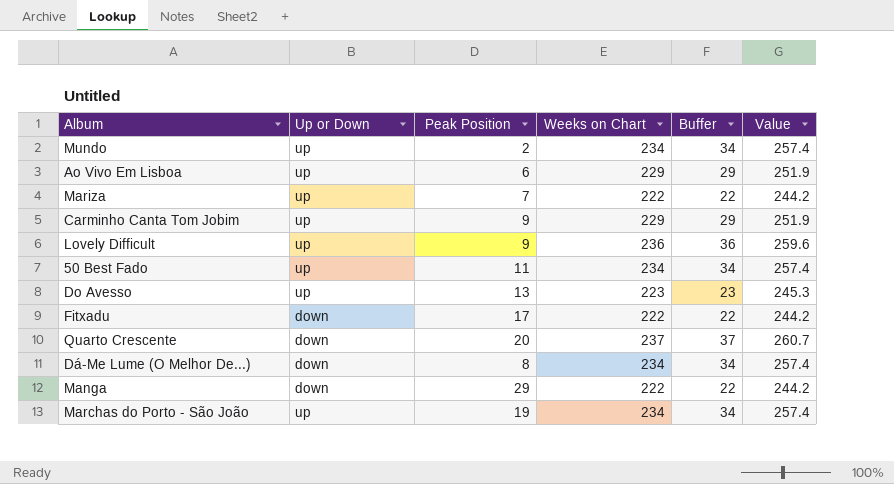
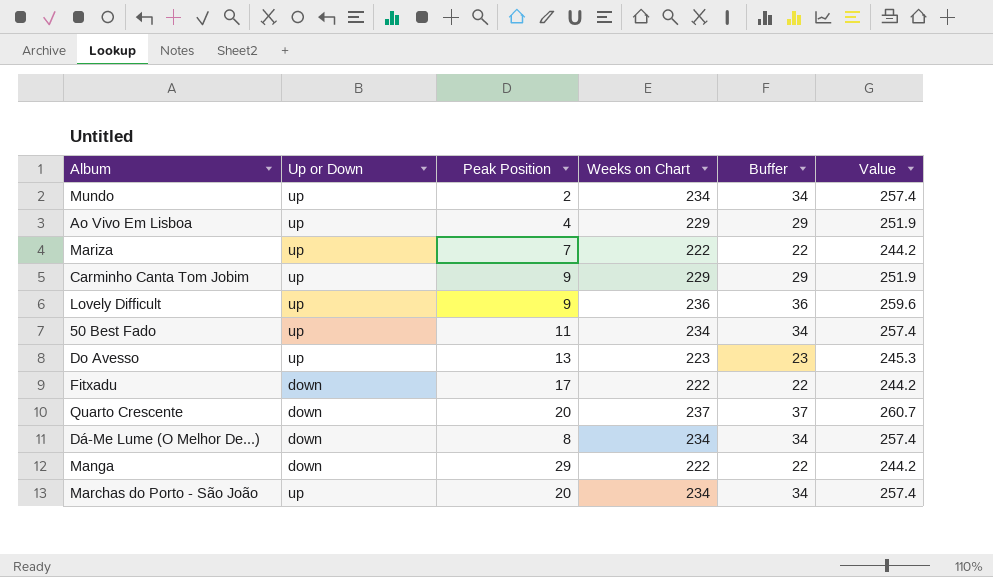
Ao Vivo Em Lisboa | Peak Position: 6 -> 4
Marchas do Porto - São João | Peak Position: 19 -> 20

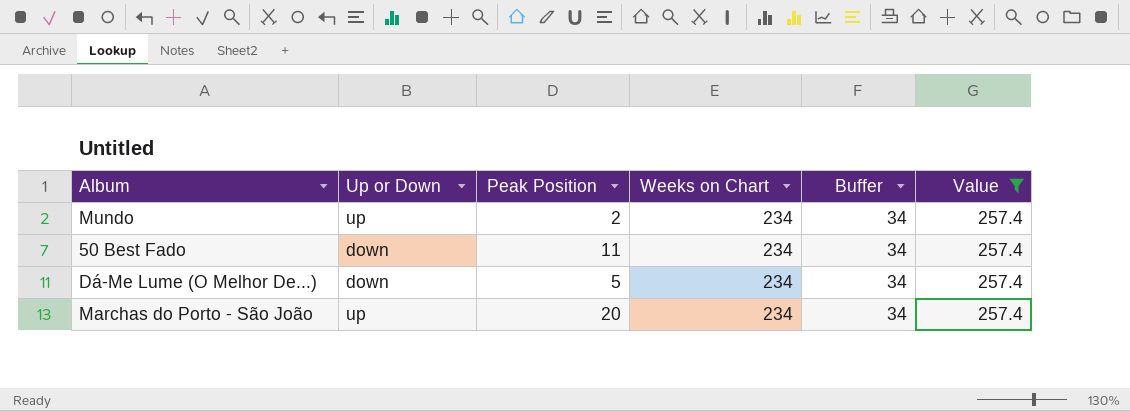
filter: none -> Value = 257.4
50 Best Fado | Up or Down: up -> down
Dá-Me Lume (O Melhor De...) | Peak Position: 8 -> 5

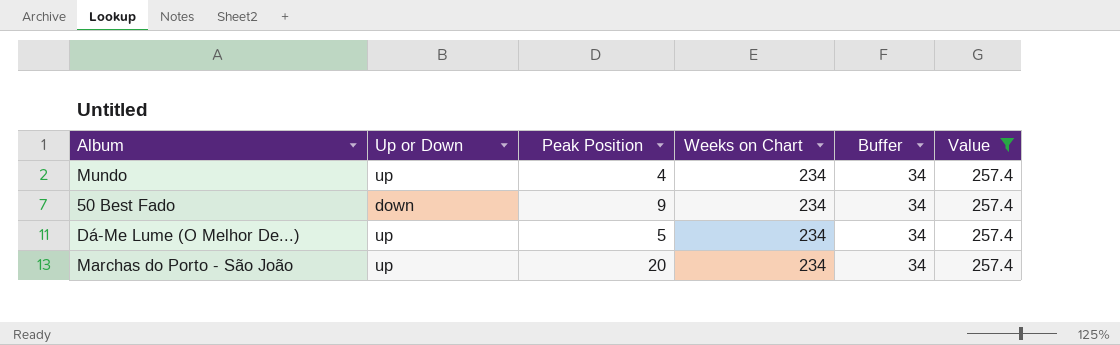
Mundo | Peak Position: 2 -> 4
50 Best Fado | Peak Position: 11 -> 9
Dá-Me Lume (O Melhor De...) | Up or Down: down -> up

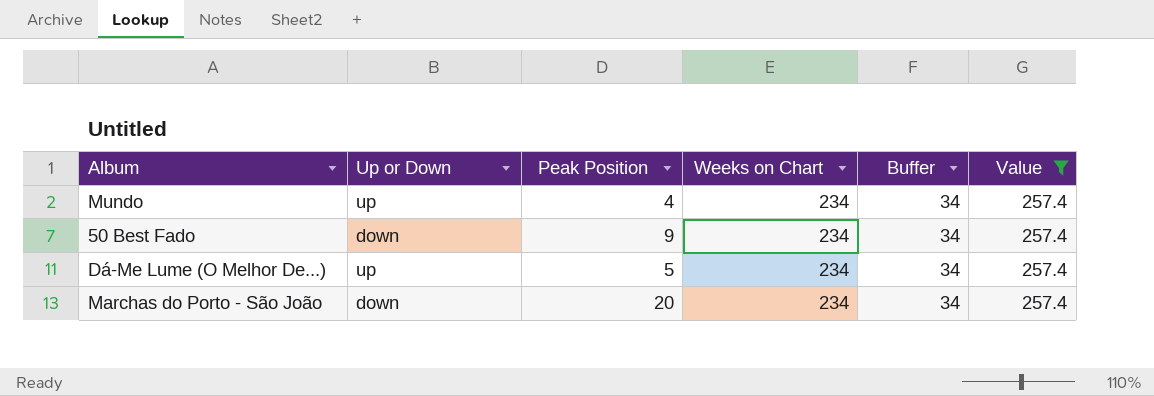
Marchas do Porto - São João | Up or Down: up -> down

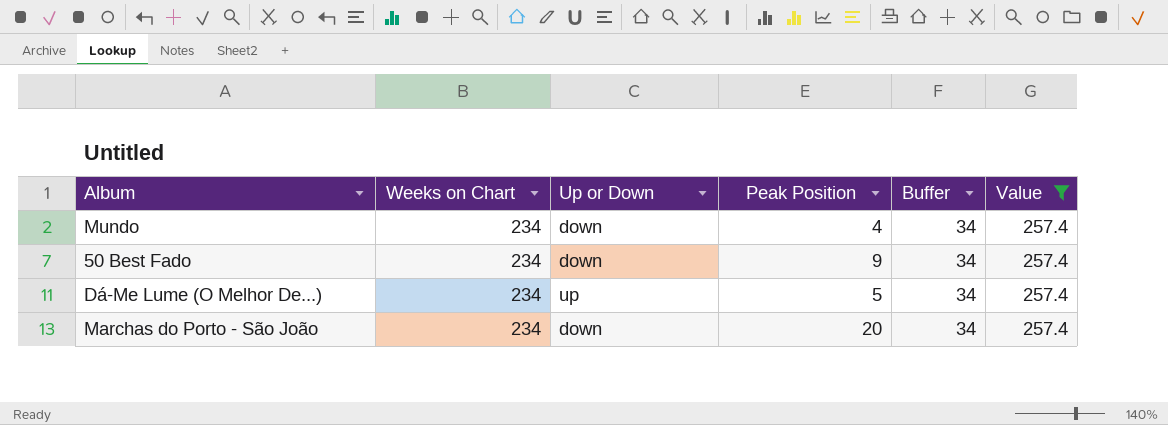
column Weeks on Chart | position: 4 -> 2
Mundo | Up or Down: up -> down

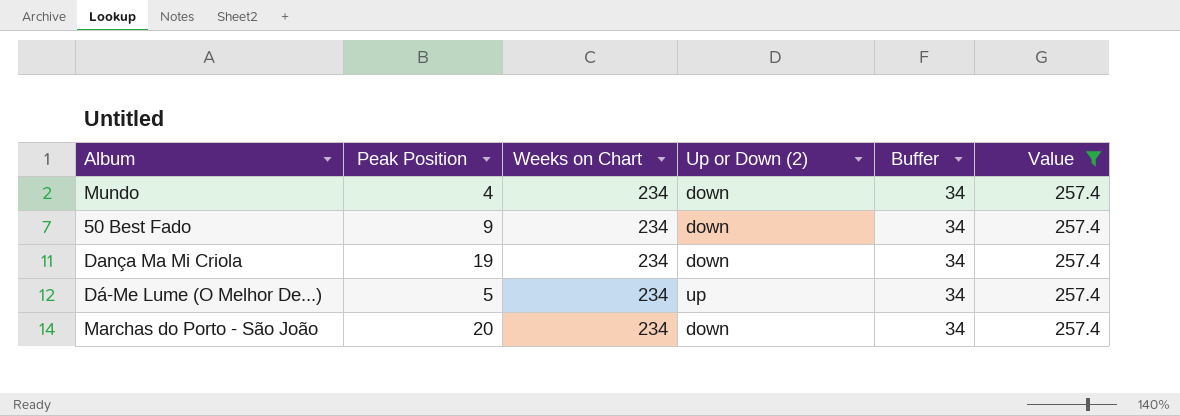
column Peak Position | position: 4 -> 2
column name: Up or Down -> Up or Down (2)
row Dança Ma Mi Criola: none -> 19 | 234 | down | 34 | 257.4

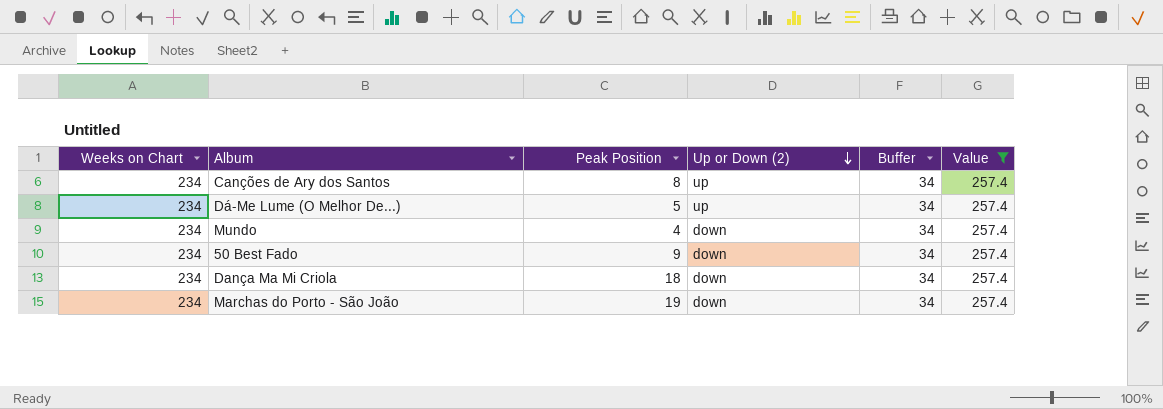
row order: none -> Up or Down (2) descending
column Weeks on Chart | position: 3 -> 1
row Canções de Ary dos Santos: none -> 234 | 8 | up | 34 | 257.4
Dança Ma Mi Criola | Peak Position: 19 -> 18
Marchas do Porto - São João | Peak Position: 20 -> 19

